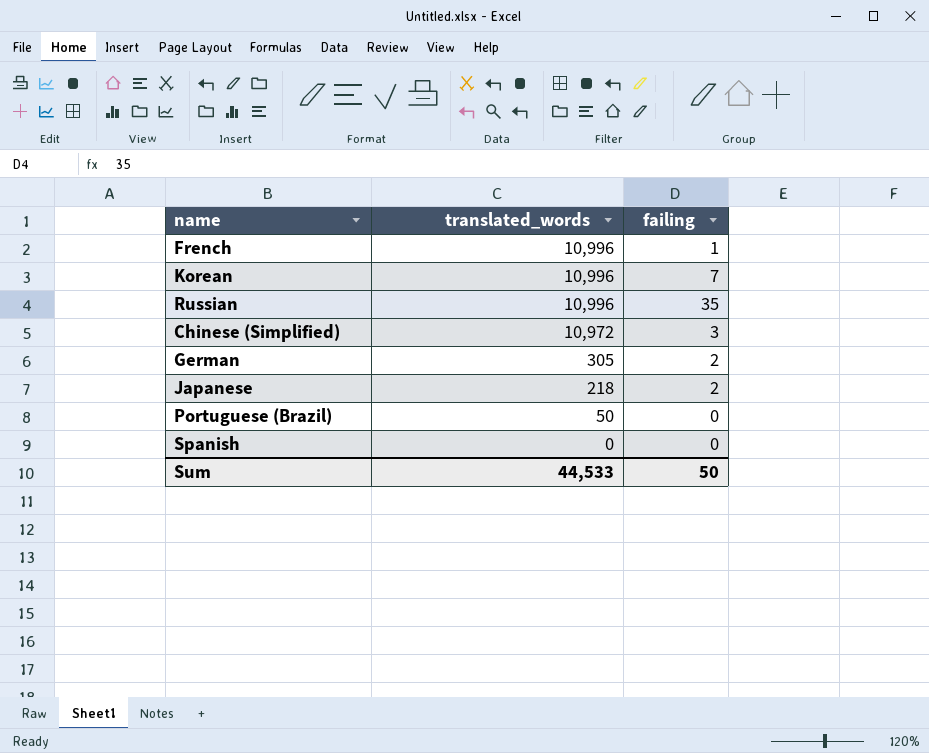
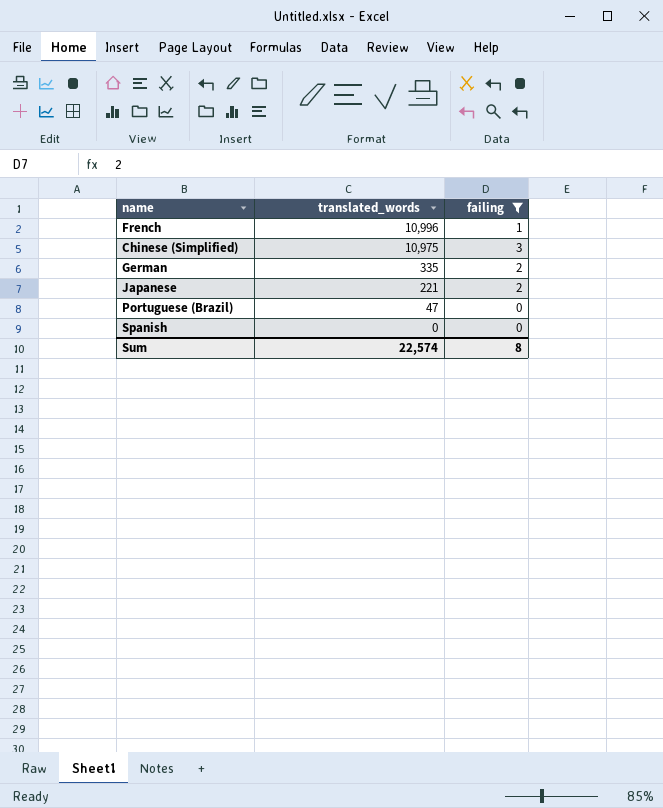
filter: none -> failing <= 3
Chinese (Simplified) | translated_words: 10,972 -> 10,975
German | translated_words: 305 -> 335
Japanese | translated_words: 218 -> 221
Portuguese (Brazil) | translated_words: 50 -> 47
Sum | translated_words: 44,533 -> 22,574
Sum | failing: 50 -> 8

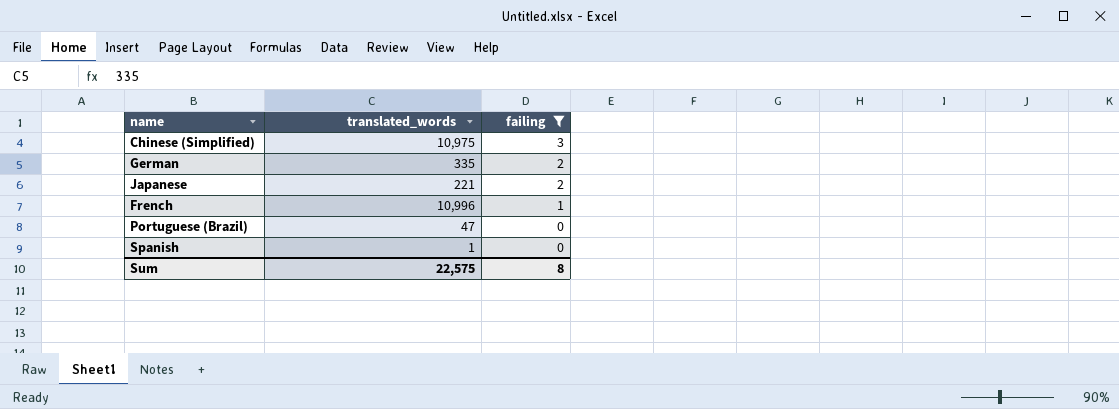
row order: translated_words descending -> failing descending
Spanish | translated_words: 0 -> 1
Sum | translated_words: 22,574 -> 22,575

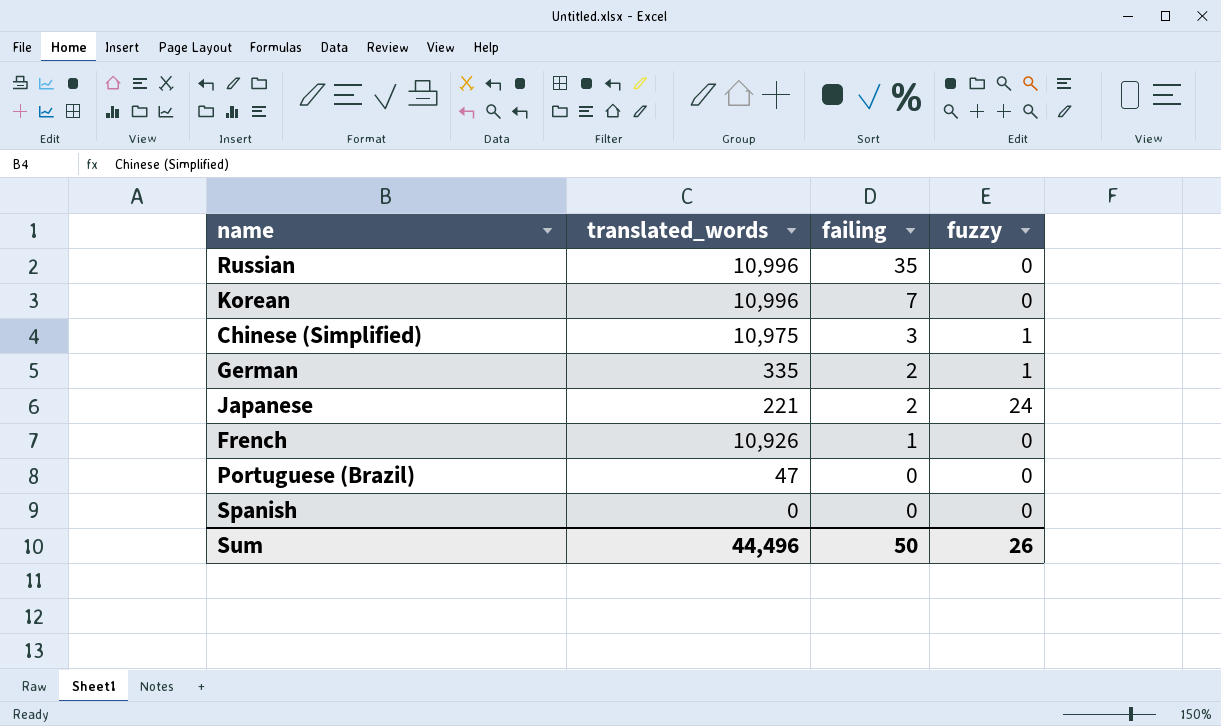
filter: failing <= 3 -> none
column fuzzy | position: none -> 4
French | translated_words: 10,996 -> 10,926
Spanish | translated_words: 1 -> 0
Sum | translated_words: 22,575 -> 44,496
Sum | failing: 8 -> 50

